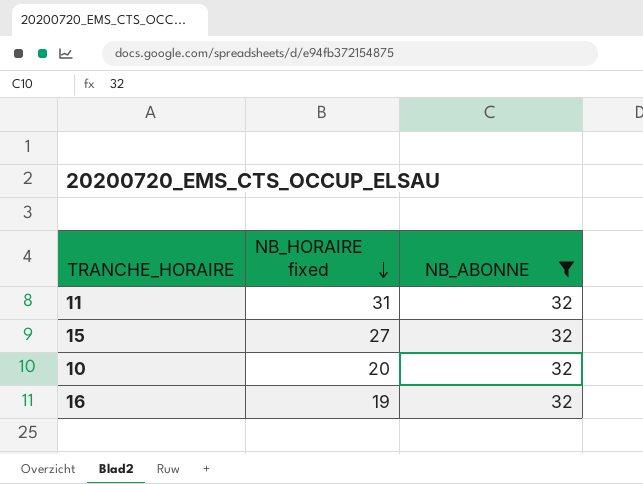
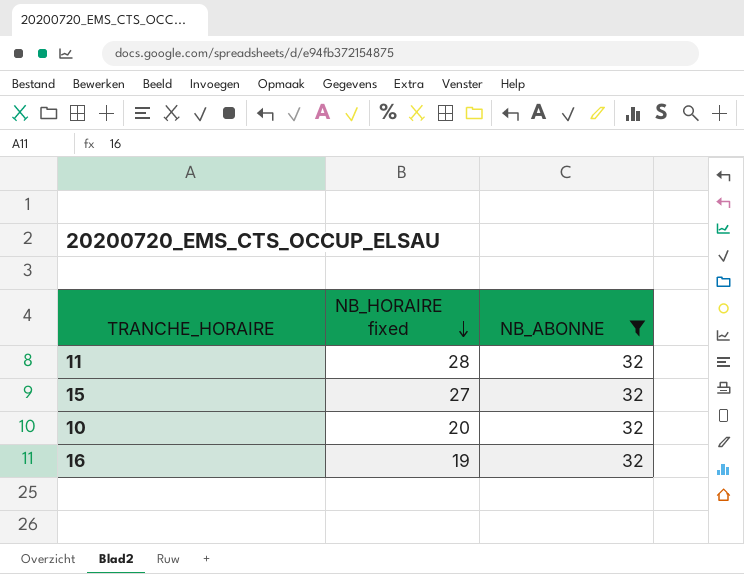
11 | NB_HORAIRE fixed: 31 -> 28

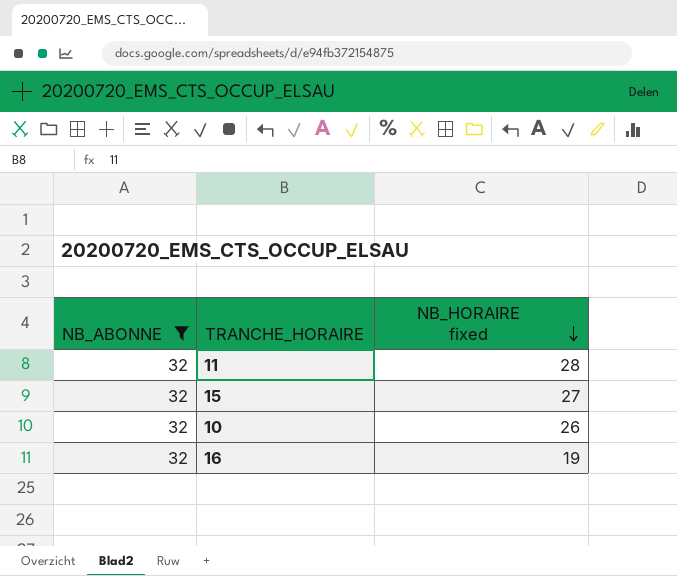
column NB_ABONNE | position: 3 -> 1
10 | NB_HORAIRE fixed: 20 -> 26

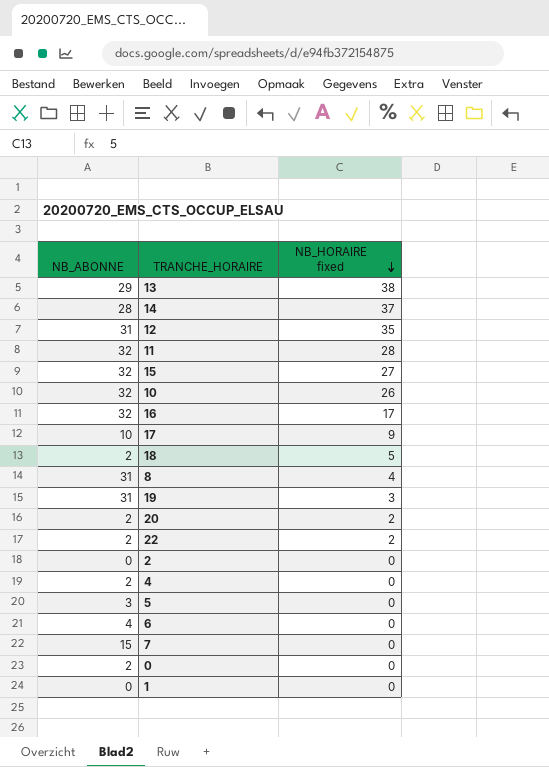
filter: NB_ABONNE = 32 -> none
16 | NB_HORAIRE fixed: 19 -> 17

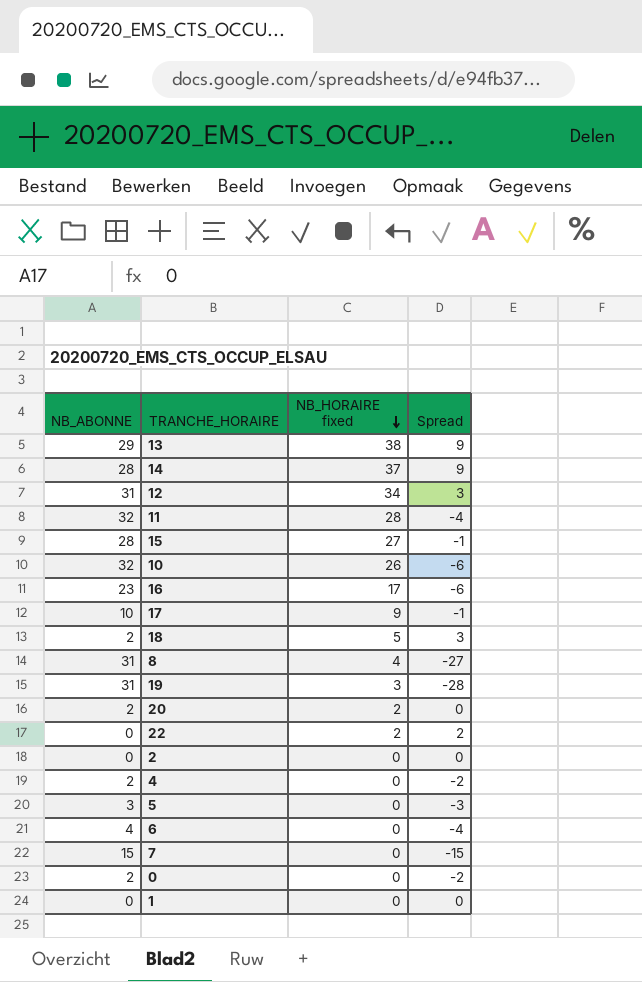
column Spread | formula: none -> [NB_HORAIRE fixed] - [NB_ABONNE]
12 | NB_HORAIRE fixed: 35 -> 34
15 | NB_ABONNE: 32 -> 28
16 | NB_ABONNE: 32 -> 23
22 | NB_ABONNE: 2 -> 0

